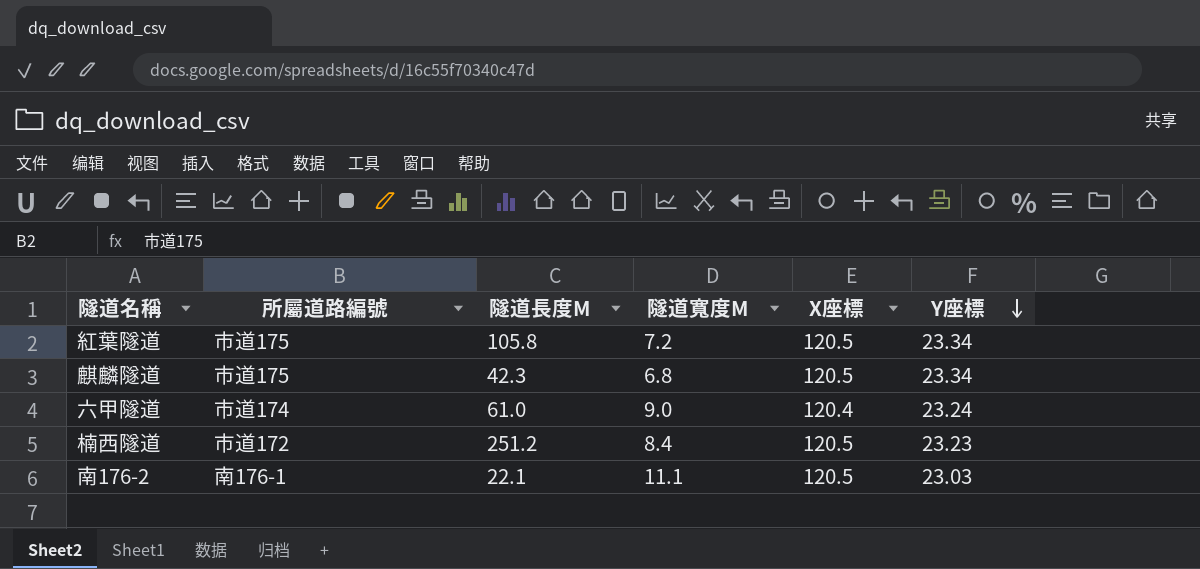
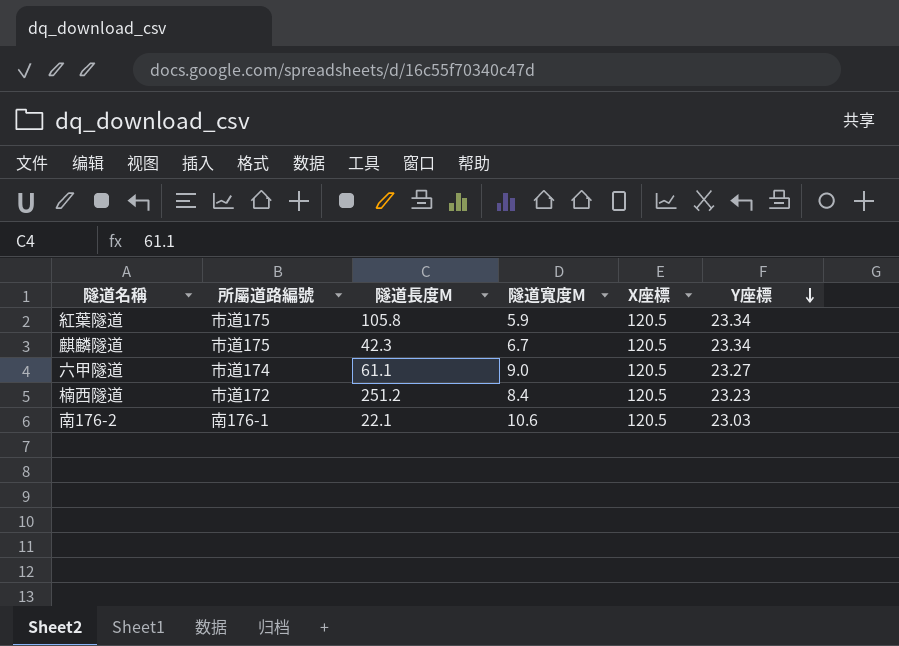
紅葉隧道 | 隧道寬度M: 7.2 -> 5.9
麒麟隧道 | 隧道寬度M: 6.8 -> 6.7
六甲隧道 | 隧道長度M: 61.0 -> 61.1
六甲隧道 | X座標: 120.4 -> 120.5
六甲隧道 | Y座標: 23.24 -> 23.27
南176-2 | 隧道寬度M: 11.1 -> 10.6

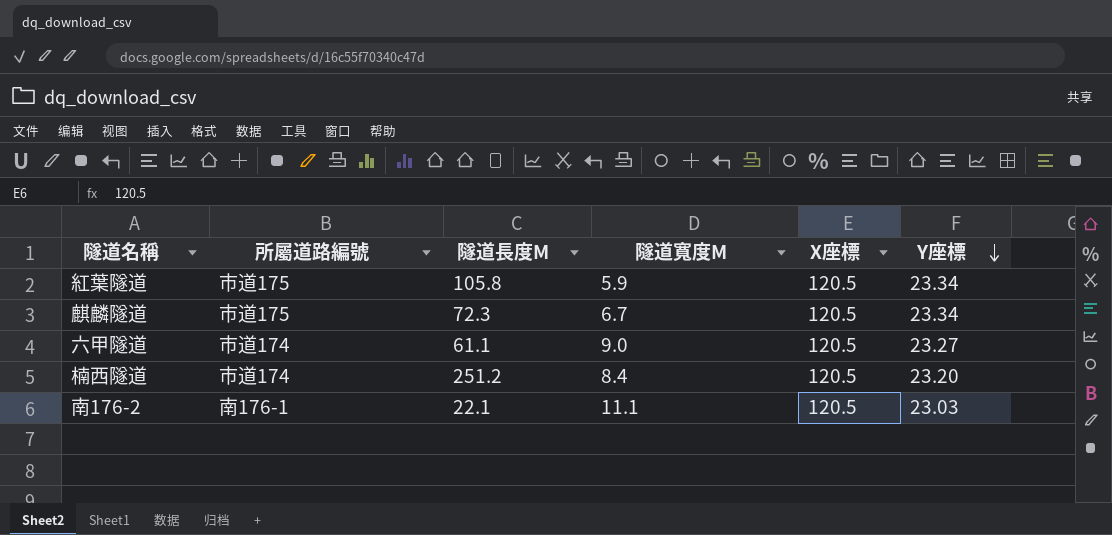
麒麟隧道 | 隧道長度M: 42.3 -> 72.3
楠西隧道 | 所屬道路編號: 市道172 -> 市道174
楠西隧道 | Y座標: 23.23 -> 23.20
南176-2 | 隧道寬度M: 10.6 -> 11.1

